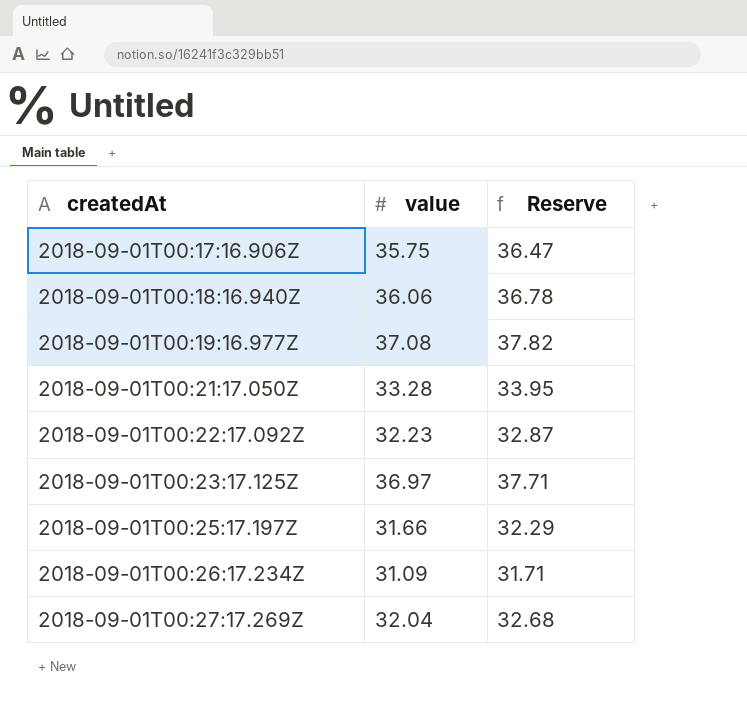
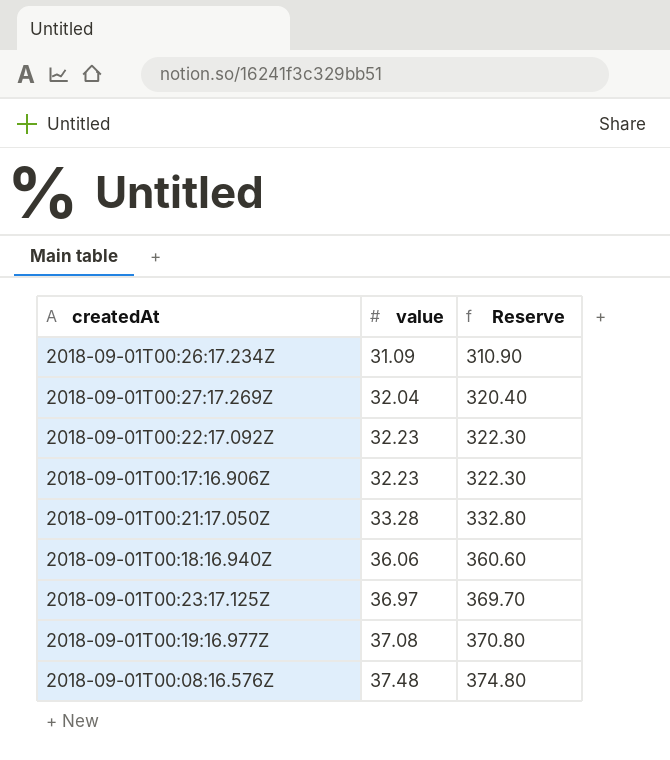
row order: createdAt ascending -> value ascending
column Reserve | formula: [value] * 1.02 -> [value] * 10
row 2018-09-01T00:25:17.197Z: 31.66 | 32.29 -> none
2018-09-01T00:17:16.906Z | value: 35.75 -> 32.23
row 2018-09-01T00:08:16.576Z: none -> 37.48 | 374.80

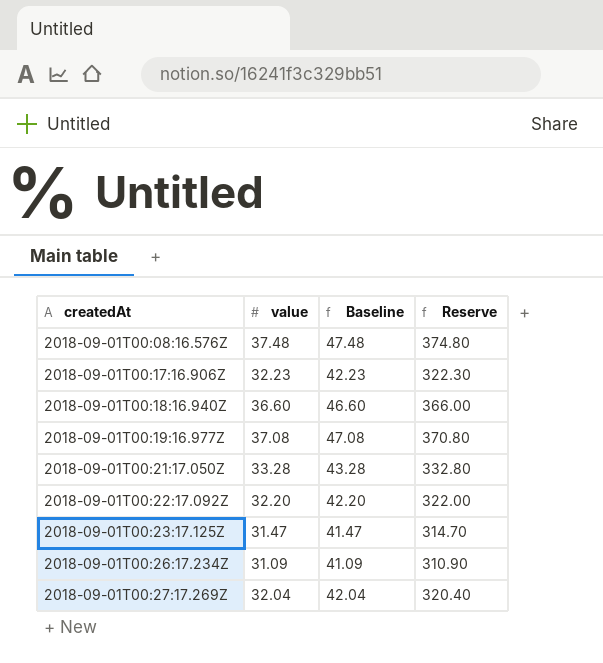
row order: value ascending -> createdAt ascending
column Baseline | formula: none -> [value] + 10
2018-09-01T00:18:16.940Z | value: 36.06 -> 36.60
2018-09-01T00:18:16.940Z | Reserve: 360.60 -> 366.00
2018-09-01T00:22:17.092Z | value: 32.23 -> 32.20
2018-09-01T00:22:17.092Z | Reserve: 322.30 -> 322.00
2018-09-01T00:23:17.125Z | value: 36.97 -> 31.47
2018-09-01T00:23:17.125Z | Reserve: 369.70 -> 314.70

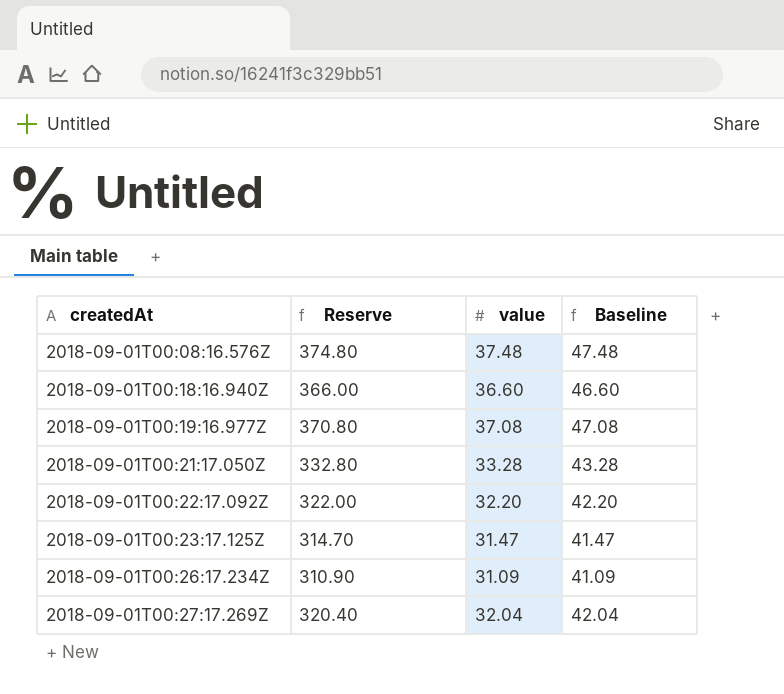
column Reserve | position: 4 -> 2
row 2018-09-01T00:17:16.906Z: 32.23 | 42.23 | 322.30 -> none

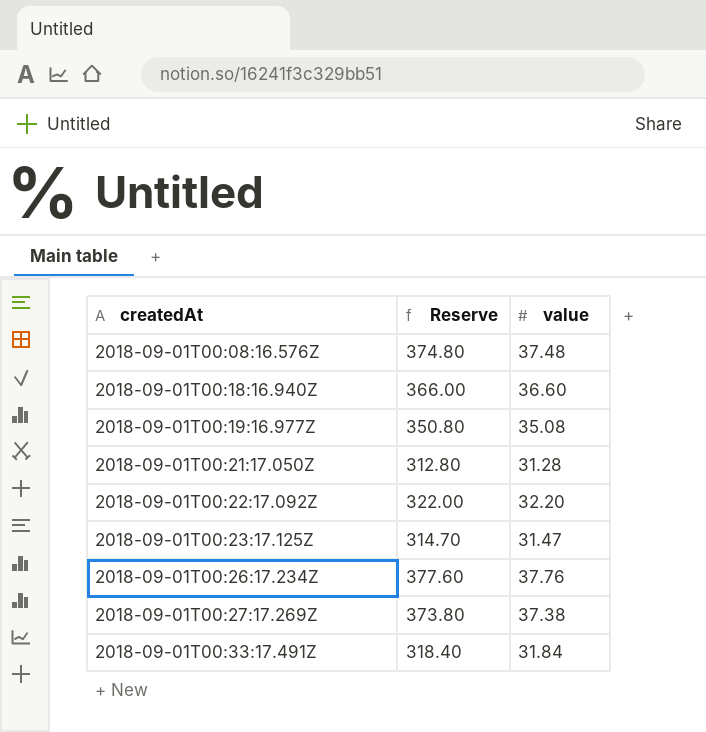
column Baseline | formula: [value] + 10 -> none
2018-09-01T00:19:16.977Z | Reserve: 370.80 -> 350.80
2018-09-01T00:19:16.977Z | value: 37.08 -> 35.08
2018-09-01T00:21:17.050Z | Reserve: 332.80 -> 312.80
2018-09-01T00:21:17.050Z | value: 33.28 -> 31.28
2018-09-01T00:26:17.234Z | Reserve: 310.90 -> 377.60
2018-09-01T00:26:17.234Z | value: 31.09 -> 37.76
2018-09-01T00:27:17.269Z | Reserve: 320.40 -> 373.80
2018-09-01T00:27:17.269Z | value: 32.04 -> 37.38
row 2018-09-01T00:33:17.491Z: none -> 318.40 | 31.84

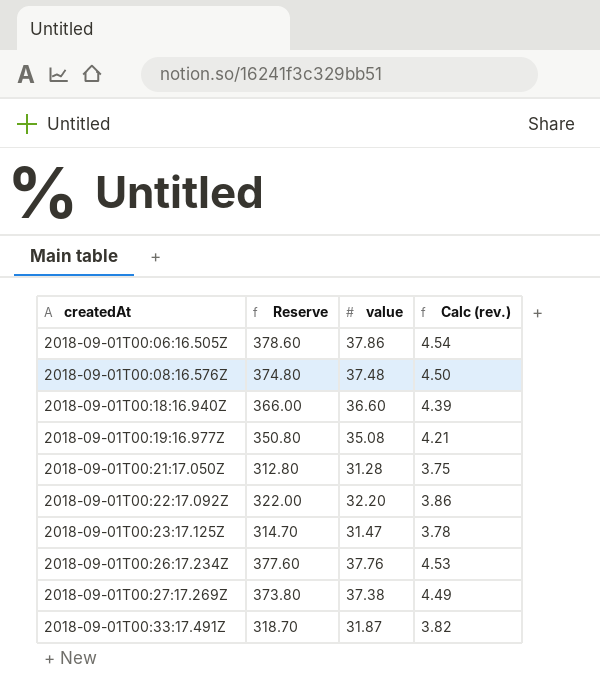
column Calc (rev.) | formula: none -> [value] * 0.12
row 2018-09-01T00:06:16.505Z: none -> 378.60 | 37.86 | 4.54
2018-09-01T00:33:17.491Z | Reserve: 318.40 -> 318.70
2018-09-01T00:33:17.491Z | value: 31.84 -> 31.87

